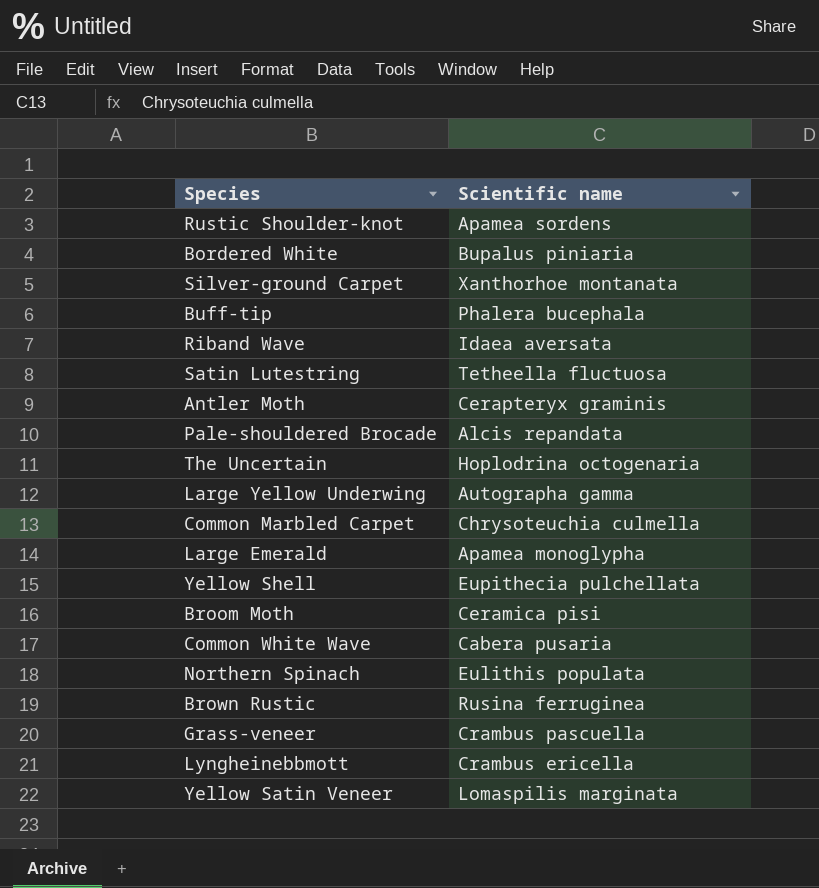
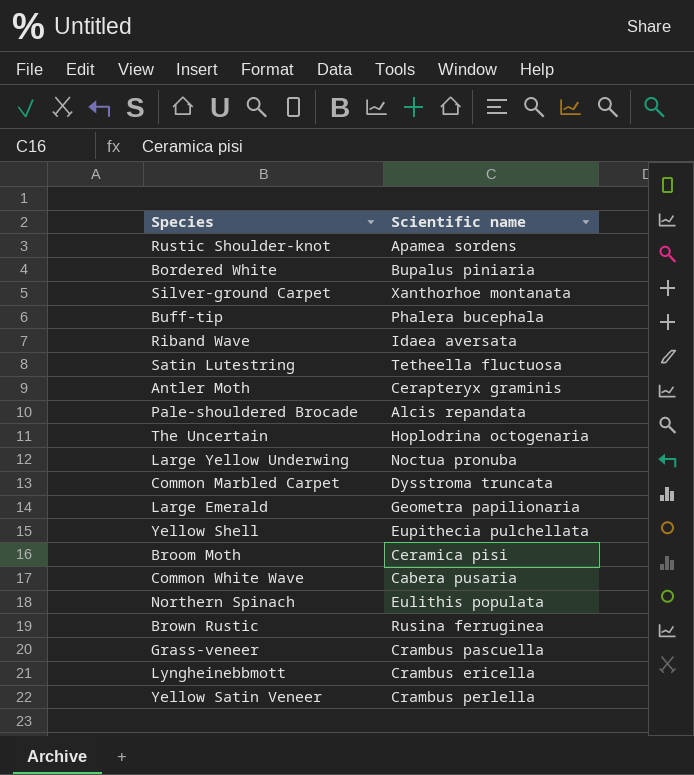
Large Yellow Underwing | Scientific name: Autographa gamma -> Noctua pronuba
Common Marbled Carpet | Scientific name: Chrysoteuchia culmella -> Dysstroma truncata
Large Emerald | Scientific name: Apamea monoglypha -> Geometra papilionaria
Yellow Satin Veneer | Scientific name: Lomaspilis marginata -> Crambus perlella

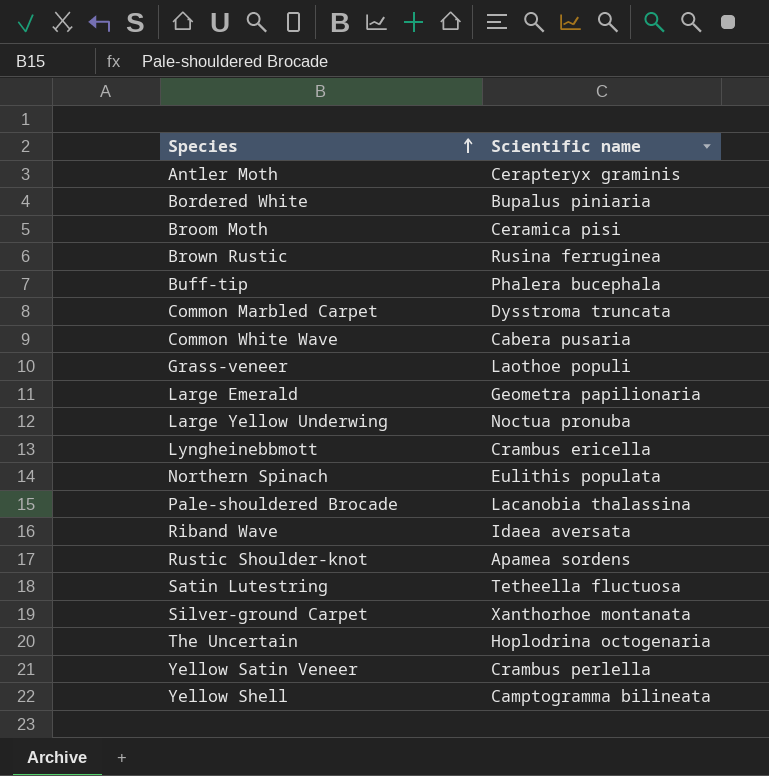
row order: none -> Species ascending
Grass-veneer | Scientific name: Crambus pascuella -> Laothoe populi
Pale-shouldered Brocade | Scientific name: Alcis repandata -> Lacanobia thalassina
Yellow Shell | Scientific name: Eupithecia pulchellata -> Camptogramma bilineata

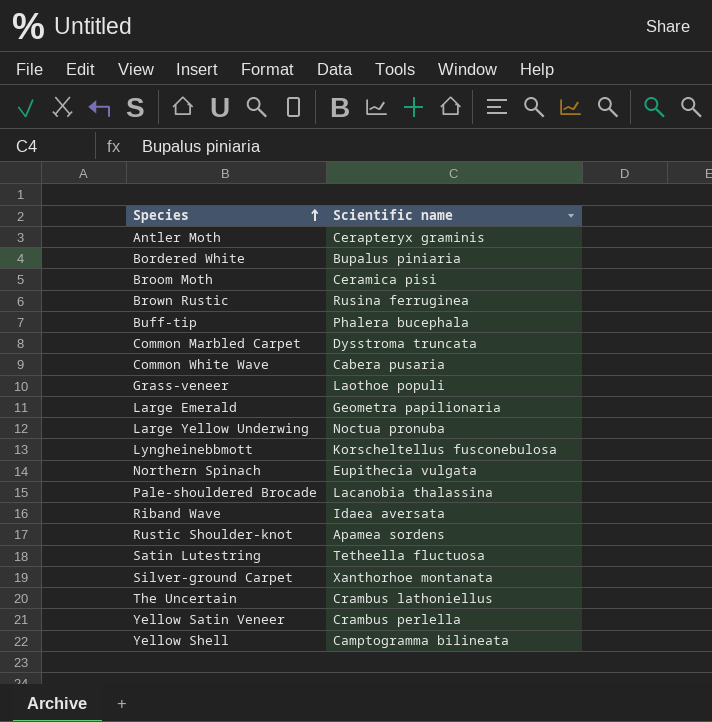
Lyngheinebbmott | Scientific name: Crambus ericella -> Korscheltellus fusconebulosa
Northern Spinach | Scientific name: Eulithis populata -> Eupithecia vulgata
The Uncertain | Scientific name: Hoplodrina octogenaria -> Crambus lathoniellus

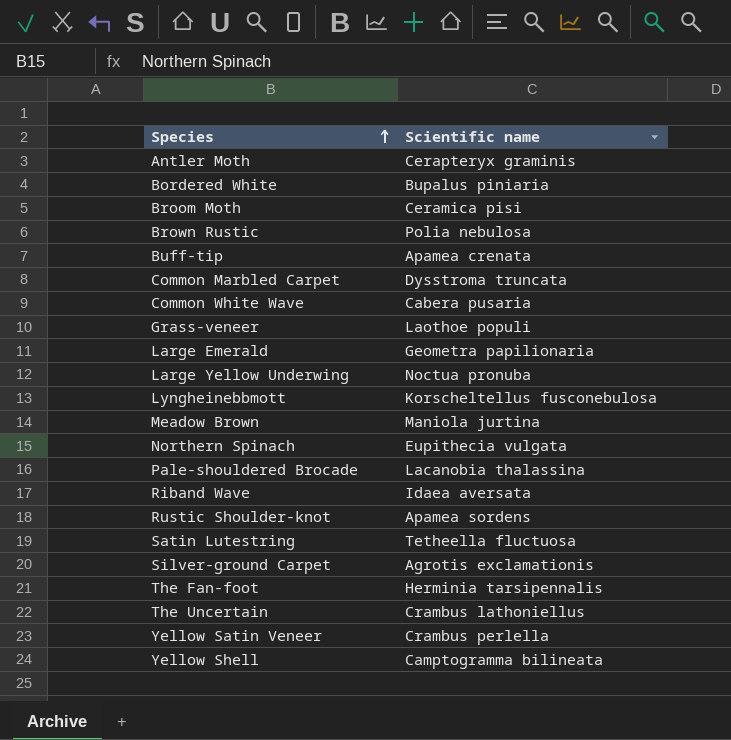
Brown Rustic | Scientific name: Rusina ferruginea -> Polia nebulosa
Buff-tip | Scientific name: Phalera bucephala -> Apamea crenata
row Meadow Brown: none -> Maniola jurtina
Silver-ground Carpet | Scientific name: Xanthorhoe montanata -> Agrotis exclamationis
row The Fan-foot: none -> Herminia tarsipennalis

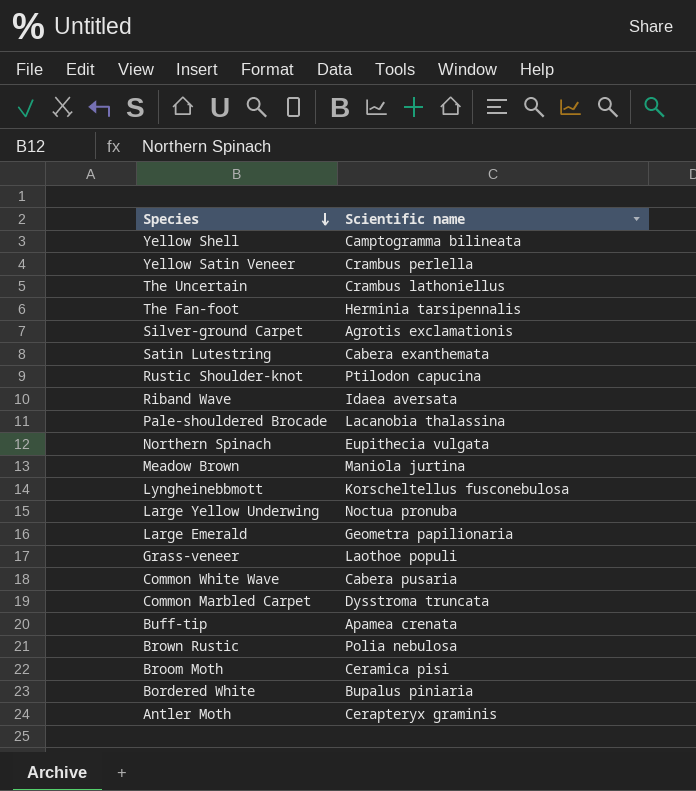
row order: Species ascending -> Species descending
Satin Lutestring | Scientific name: Tetheella fluctuosa -> Cabera exanthemata
Rustic Shoulder-knot | Scientific name: Apamea sordens -> Ptilodon capucina

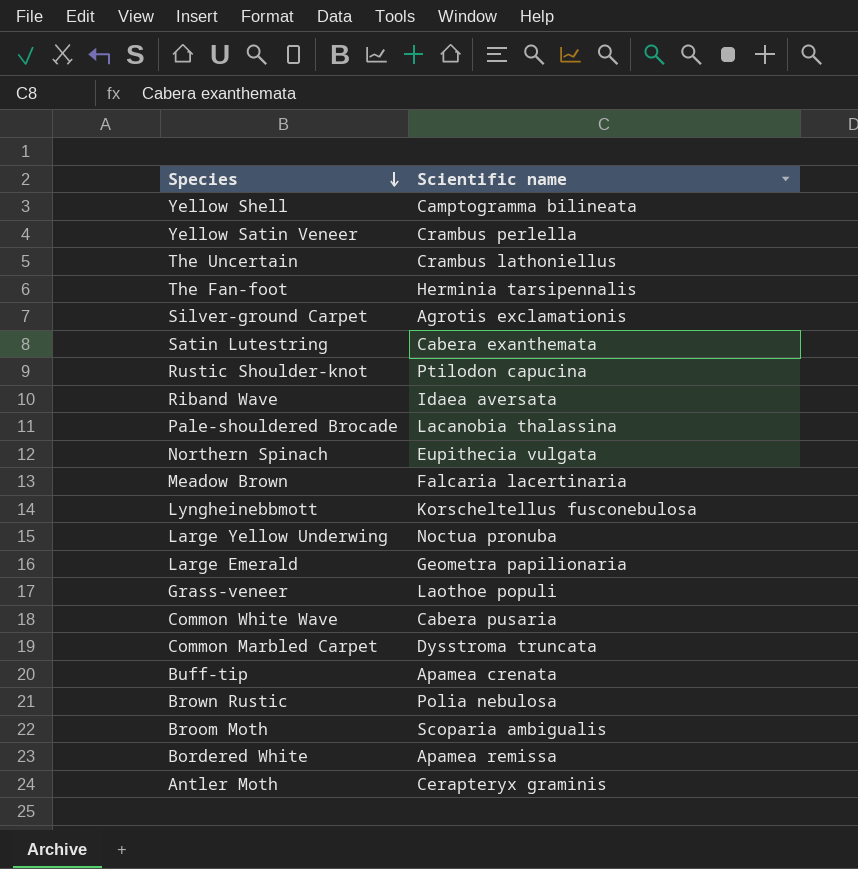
Meadow Brown | Scientific name: Maniola jurtina -> Falcaria lacertinaria
Broom Moth | Scientific name: Ceramica pisi -> Scoparia ambigualis
Bordered White | Scientific name: Bupalus piniaria -> Apamea remissa

